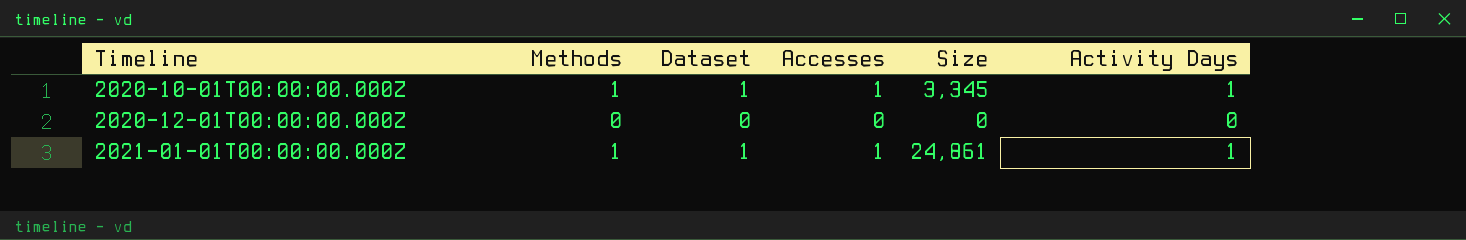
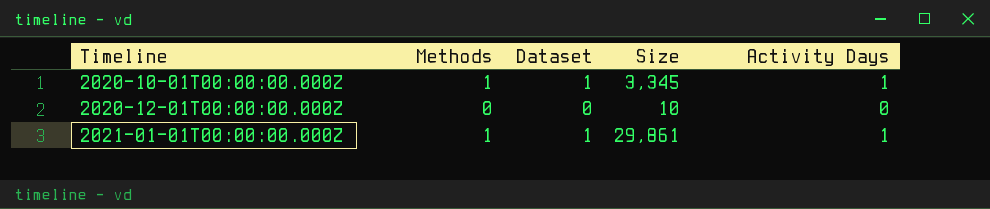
column Accesses | position: 4 -> none
2020-12-01T00:00:00.000Z | Size: 0 -> 10
2021-01-01T00:00:00.000Z | Size: 24,861 -> 29,861

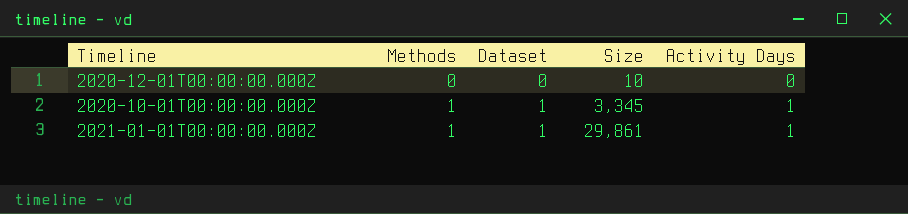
row order: Timeline ascending -> Methods ascending

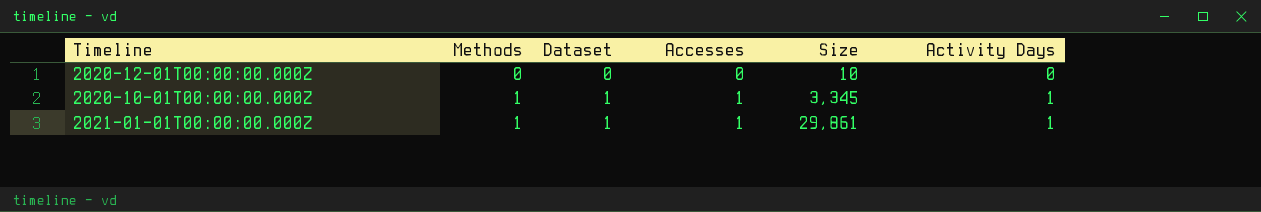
column Accesses | position: none -> 4

